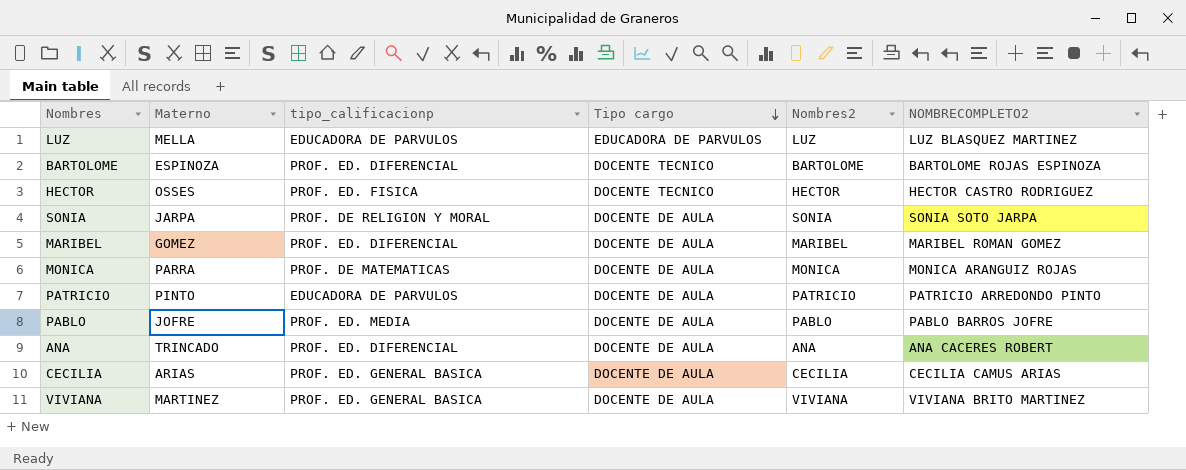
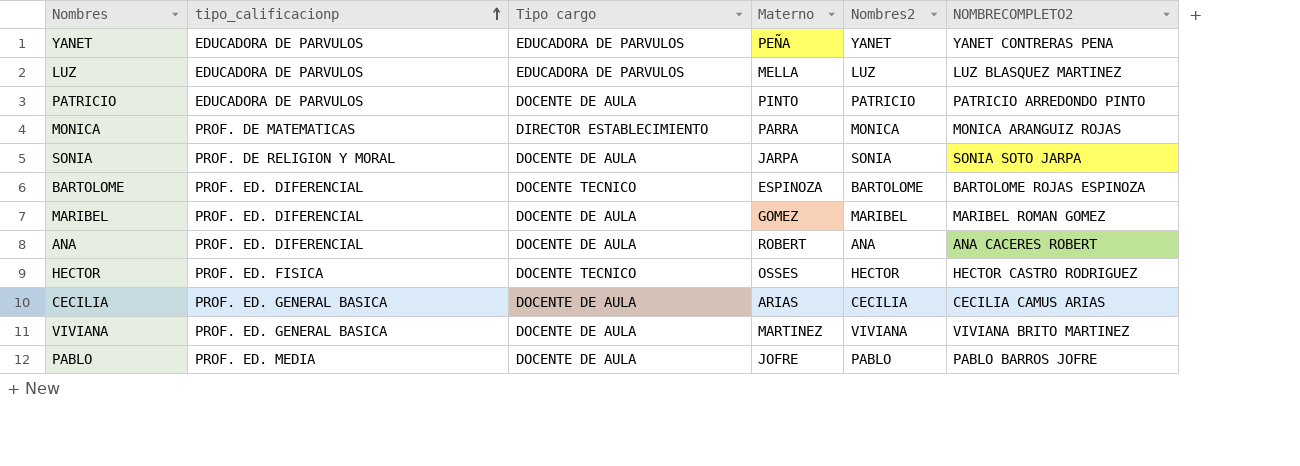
row order: Tipo cargo descending -> tipo_calificacionp ascending
column Materno | position: 2 -> 4
row YANET: none -> EDUCADORA DE PARVULOS | EDUCADORA DE PARVULOS | PEÑA | YANET | YANET CONTRERAS PENA
MONICA | Tipo cargo: DOCENTE DE AULA -> DIRECTOR ESTABLECIMIENTO
ANA | Materno: TRINCADO -> ROBERT

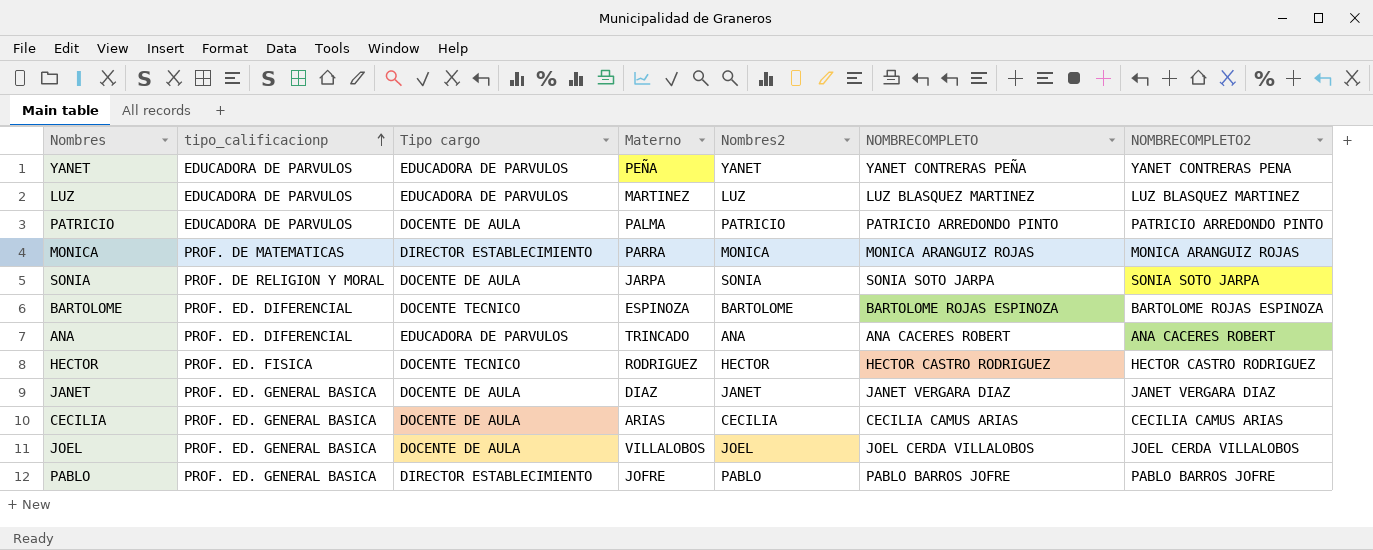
column NOMBRECOMPLETO | position: none -> 6
row MARIBEL: PROF. ED. DIFERENCIAL | DOCENTE DE AULA | GOMEZ | MARIBEL | MARIBEL ROMAN GOMEZ -> none
row VIVIANA: PROF. ED. GENERAL BASICA | DOCENTE DE AULA | MARTINEZ | VIVIANA | VIVIANA BRITO MARTINEZ -> none
LUZ | Materno: MELLA -> MARTINEZ
PATRICIO | Materno: PINTO -> PALMA
ANA | Tipo cargo: DOCENTE DE AULA -> EDUCADORA DE PARVULOS
ANA | Materno: ROBERT -> TRINCADO
HECTOR | Materno: OSSES -> RODRIGUEZ
row JANET: none -> PROF. ED. GENERAL BASICA | DOCENTE DE AULA | DIAZ | JANET | JANET VERGARA DIAZ | JANET VERGARA DIAZ
row JOEL: none -> PROF. ED. GENERAL BASICA | DOCENTE DE AULA | VILLALOBOS | JOEL | JOEL CERDA VILLALOBOS | JOEL CERDA VILLALOBOS
PABLO | tipo_calificacionp: PROF. ED. MEDIA -> PROF. ED. GENERAL BASICA
PABLO | Tipo cargo: DOCENTE DE AULA -> DIRECTOR ESTABLECIMIENTO

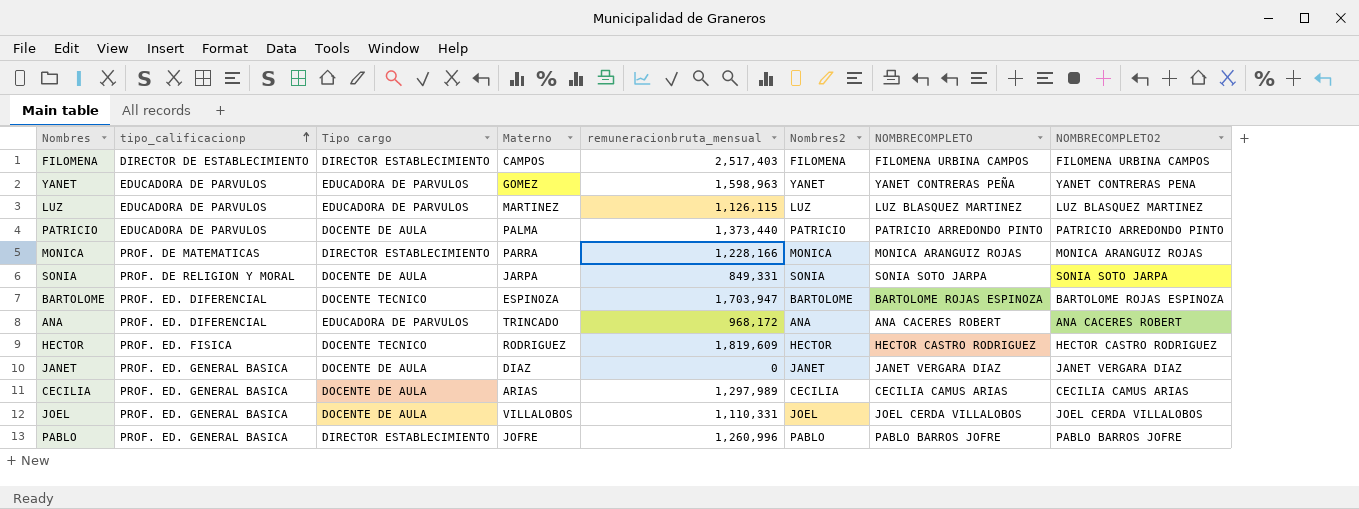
column remuneracionbruta_mensual | position: none -> 5
row FILOMENA: none -> DIRECTOR DE ESTABLECIMIENTO | DIRECTOR ESTABLECIMIENTO | CAMPOS | 2,517,403 | FILOMENA | FILOMENA URBINA CAMPOS | FILOMENA URBINA CAMPOS
YANET | Materno: PEÑA -> GOMEZ

